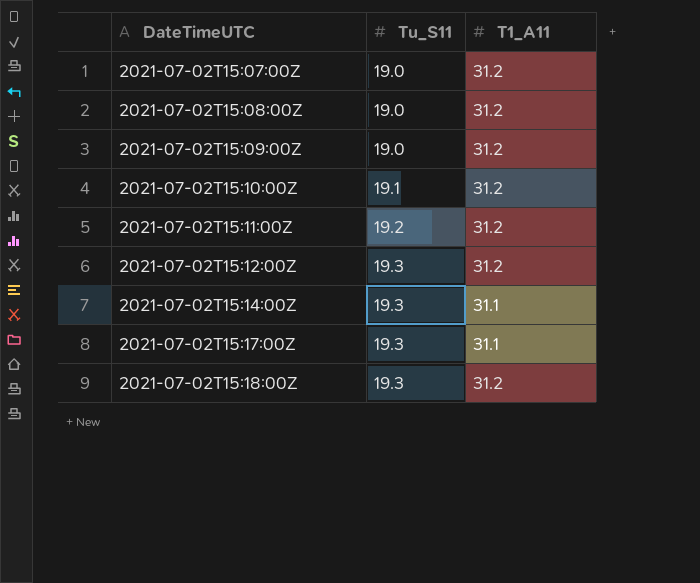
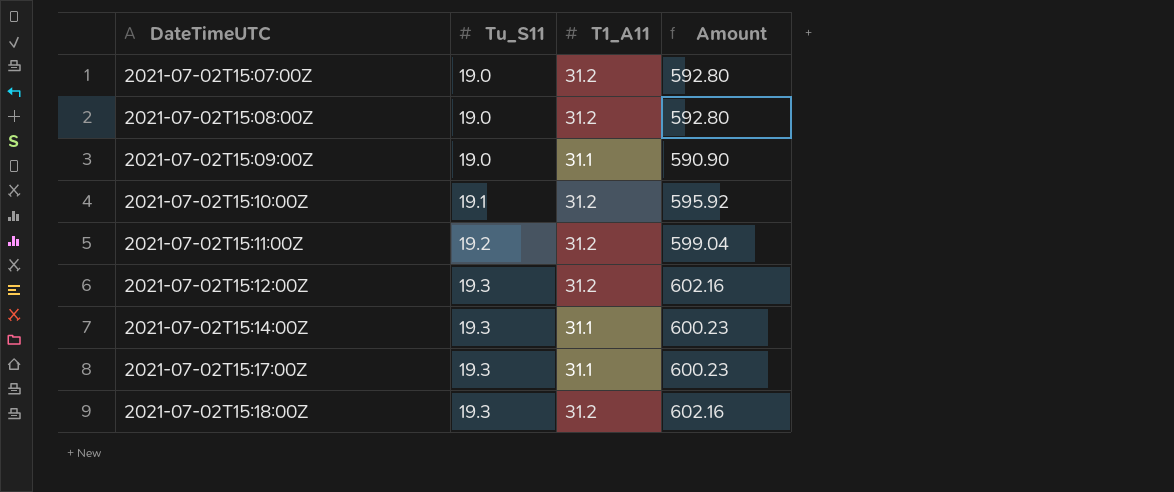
column Amount | formula: none -> [Tu_S11] * [T1_A11]
2021-07-02T15:09:00Z | T1_A11: 31.2 -> 31.1

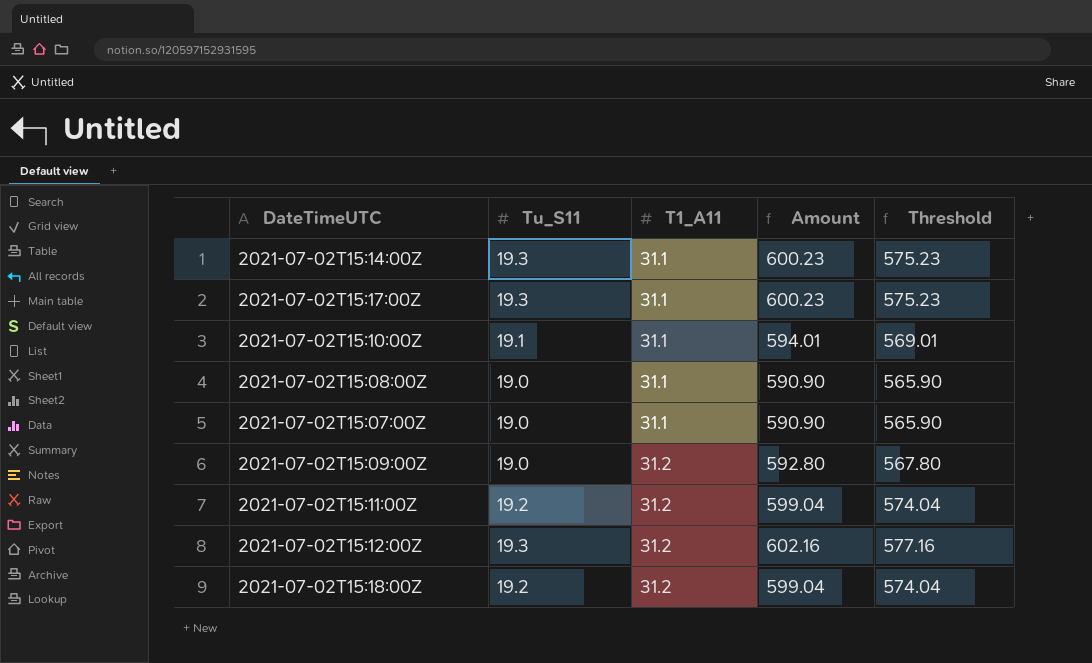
row order: DateTimeUTC ascending -> T1_A11 ascending
column Threshold | formula: none -> [Amount] - 25
2021-07-02T15:10:00Z | T1_A11: 31.2 -> 31.1
2021-07-02T15:10:00Z | Amount: 595.92 -> 594.01
2021-07-02T15:08:00Z | T1_A11: 31.2 -> 31.1
2021-07-02T15:08:00Z | Amount: 592.80 -> 590.90
2021-07-02T15:07:00Z | T1_A11: 31.2 -> 31.1
2021-07-02T15:07:00Z | Amount: 592.80 -> 590.90
2021-07-02T15:09:00Z | T1_A11: 31.1 -> 31.2
2021-07-02T15:09:00Z | Amount: 590.90 -> 592.80
2021-07-02T15:18:00Z | Tu_S11: 19.3 -> 19.2
2021-07-02T15:18:00Z | Amount: 602.16 -> 599.04

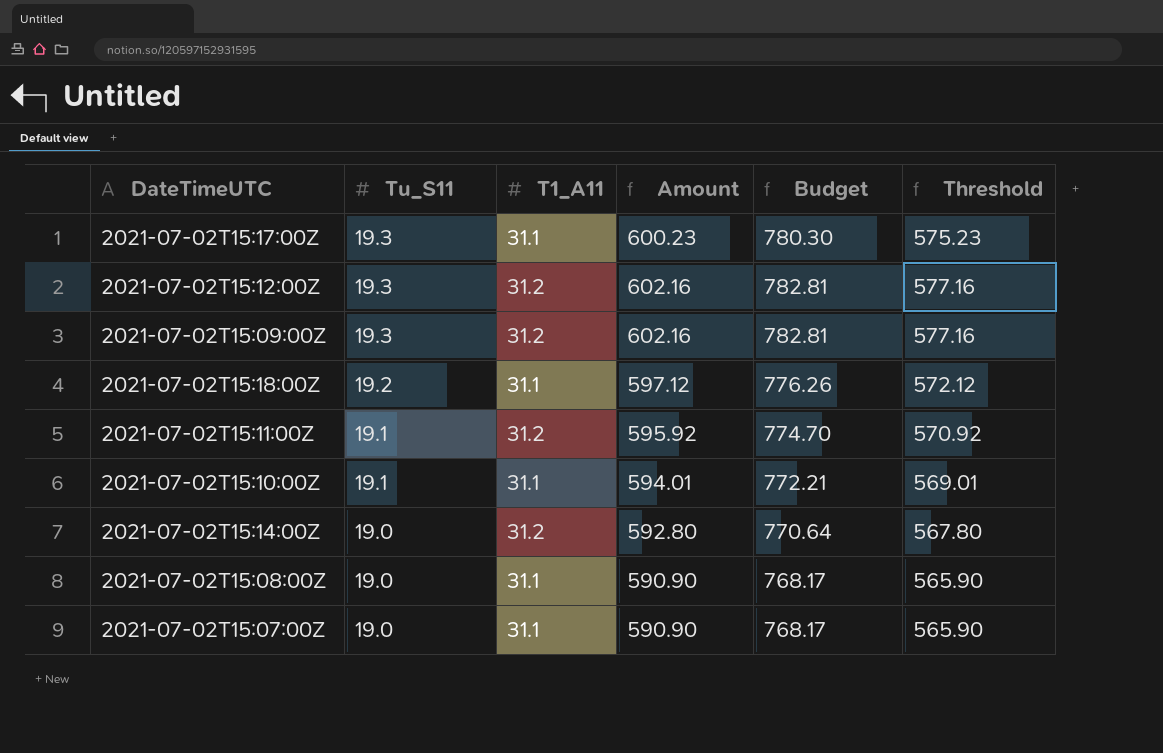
row order: T1_A11 ascending -> Tu_S11 descending
column Budget | formula: none -> [Amount] * 1.3
2021-07-02T15:09:00Z | Tu_S11: 19.0 -> 19.3
2021-07-02T15:09:00Z | Amount: 592.80 -> 602.16
2021-07-02T15:09:00Z | Threshold: 567.80 -> 577.16
2021-07-02T15:18:00Z | T1_A11: 31.2 -> 31.1
2021-07-02T15:18:00Z | Amount: 599.04 -> 597.12
2021-07-02T15:18:00Z | Threshold: 574.04 -> 572.12
2021-07-02T15:11:00Z | Tu_S11: 19.2 -> 19.1
2021-07-02T15:11:00Z | Amount: 599.04 -> 595.92
2021-07-02T15:11:00Z | Threshold: 574.04 -> 570.92
2021-07-02T15:14:00Z | Tu_S11: 19.3 -> 19.0
2021-07-02T15:14:00Z | T1_A11: 31.1 -> 31.2
2021-07-02T15:14:00Z | Amount: 600.23 -> 592.80
2021-07-02T15:14:00Z | Threshold: 575.23 -> 567.80

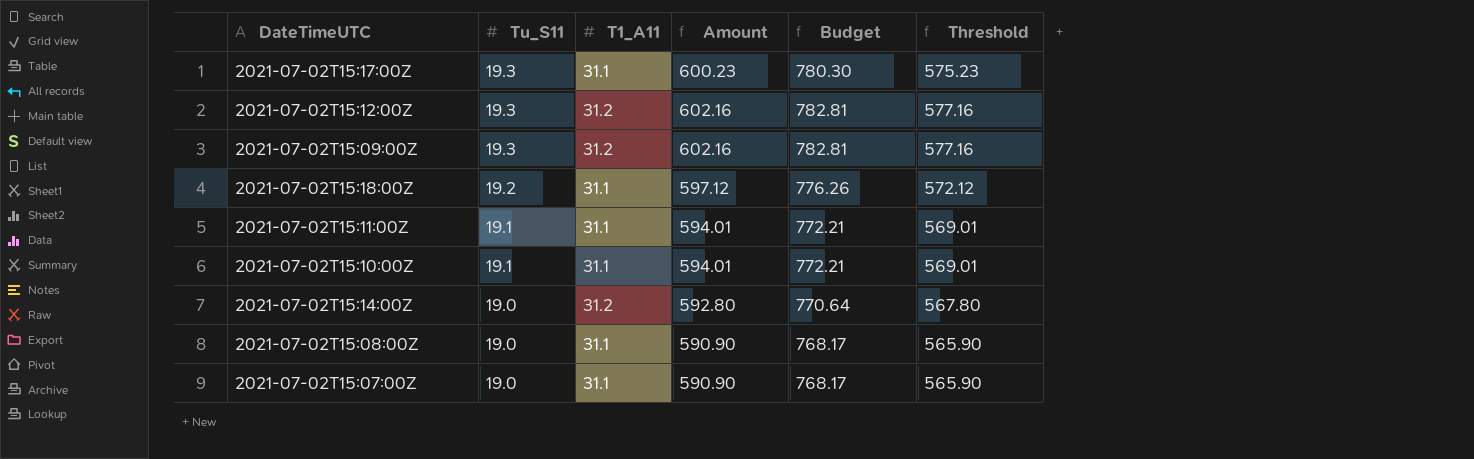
2021-07-02T15:11:00Z | T1_A11: 31.2 -> 31.1
2021-07-02T15:11:00Z | Amount: 595.92 -> 594.01
2021-07-02T15:11:00Z | Budget: 774.70 -> 772.21
2021-07-02T15:11:00Z | Threshold: 570.92 -> 569.01

